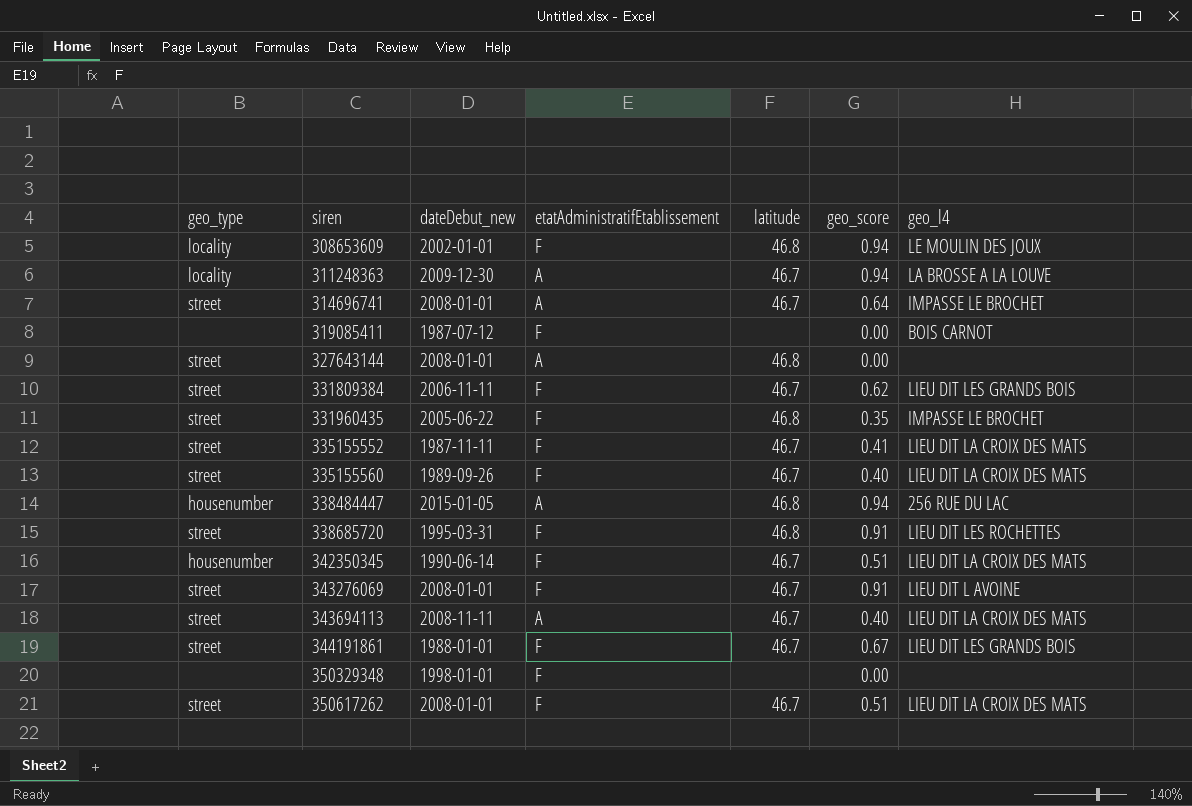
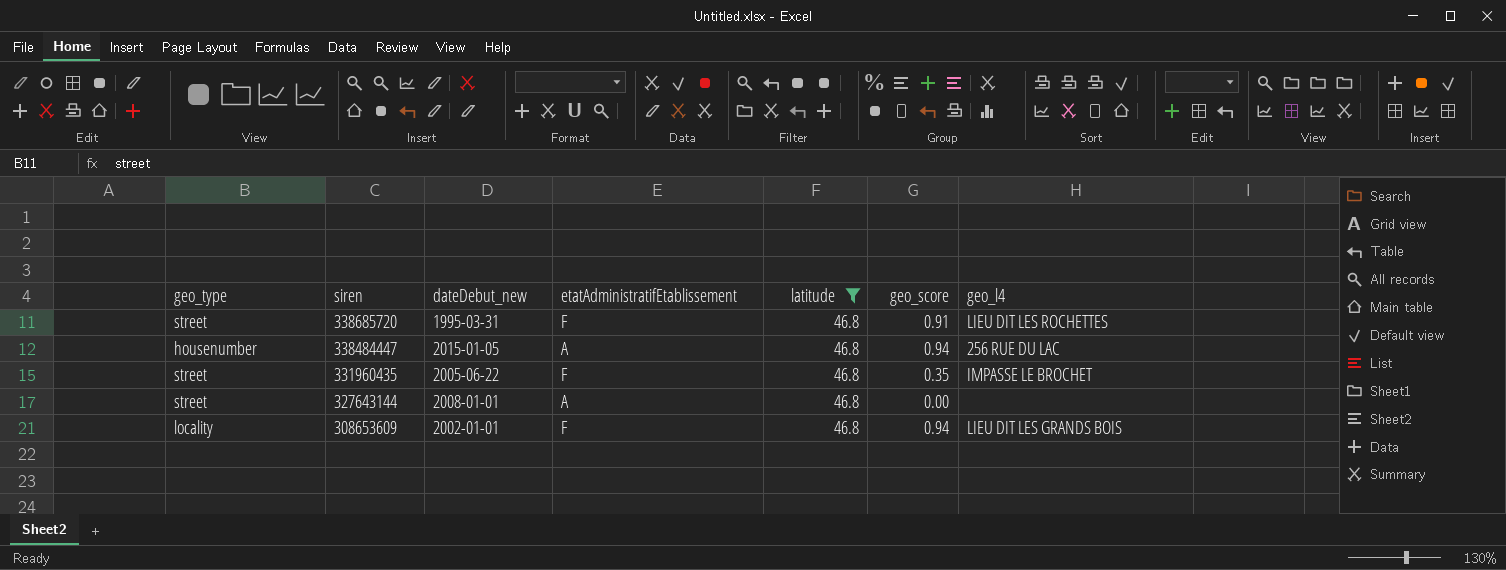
filter: none -> latitude = 46.8
row order: siren ascending -> siren descending
308653609 | geo_l4: LE MOULIN DES JOUX -> LIEU DIT LES GRANDS BOIS

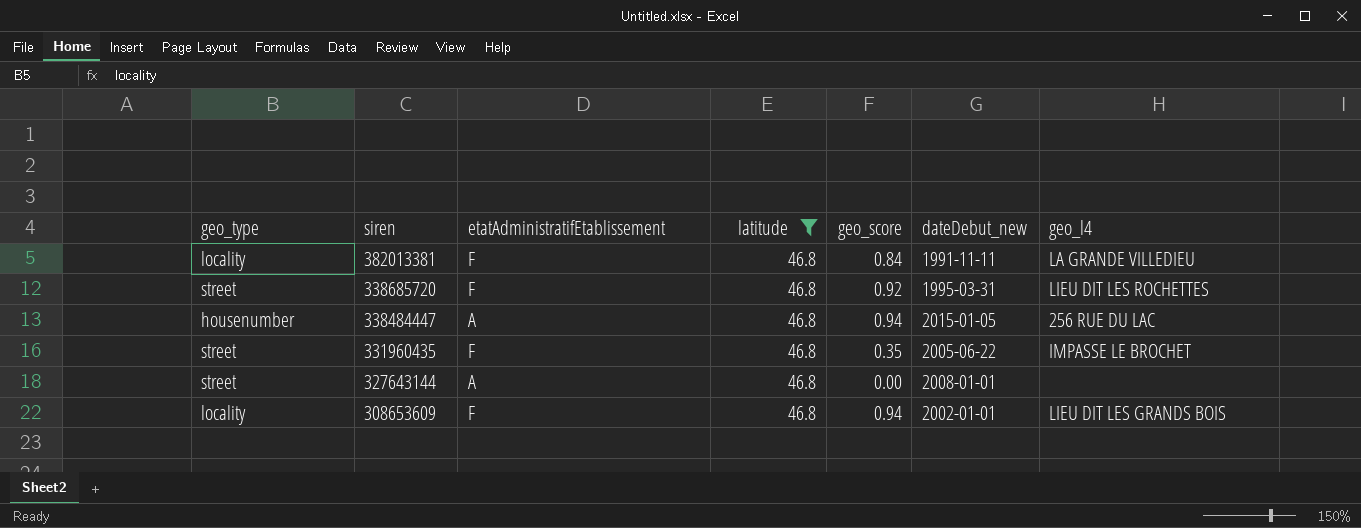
column dateDebut_new | position: 3 -> 6
row 382013381: none -> locality | F | 46.8 | 0.84 | 1991-11-11 | LA GRANDE VILLEDIEU
338685720 | geo_score: 0.91 -> 0.92

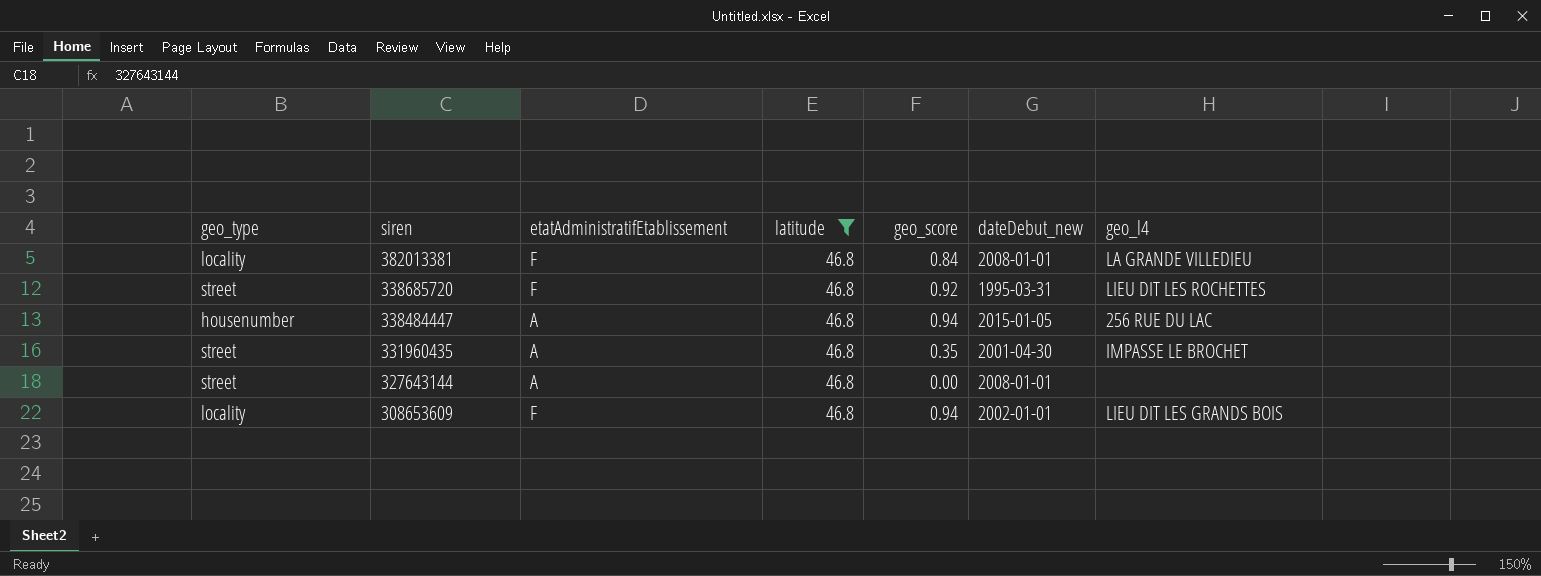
382013381 | dateDebut_new: 1991-11-11 -> 2008-01-01
331960435 | etatAdministratifEtablissement: F -> A
331960435 | dateDebut_new: 2005-06-22 -> 2001-04-30

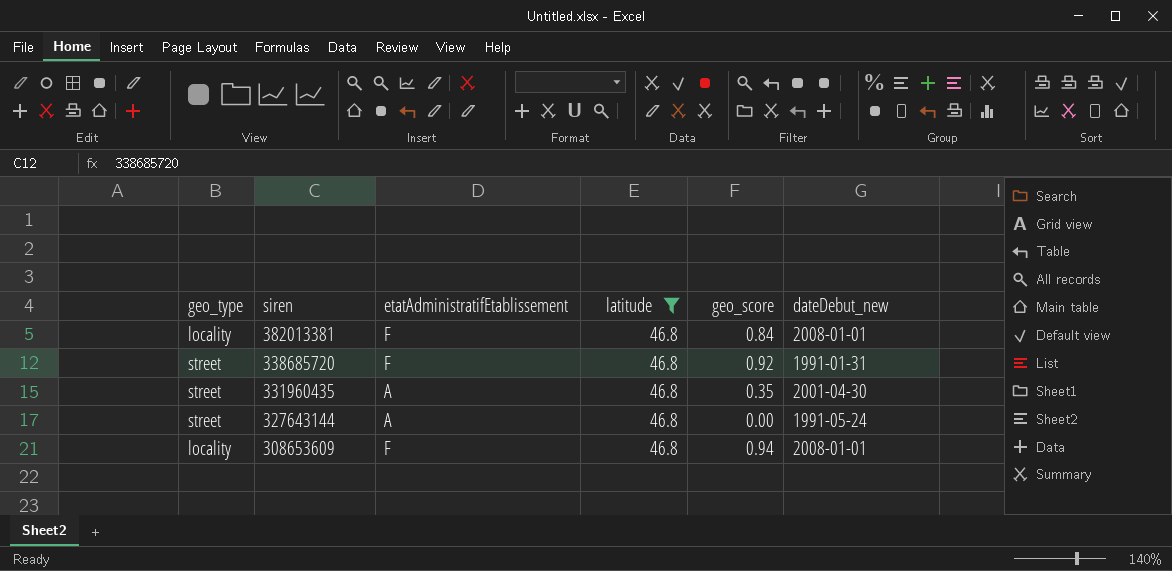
column geo_l4 | position: 7 -> none
row 338484447: housenumber | A | 46.8 | 0.94 | 2015-01-05 | 256 RUE DU LAC -> none
338685720 | dateDebut_new: 1995-03-31 -> 1991-01-31
327643144 | dateDebut_new: 2008-01-01 -> 1991-05-24
308653609 | dateDebut_new: 2002-01-01 -> 2008-01-01

